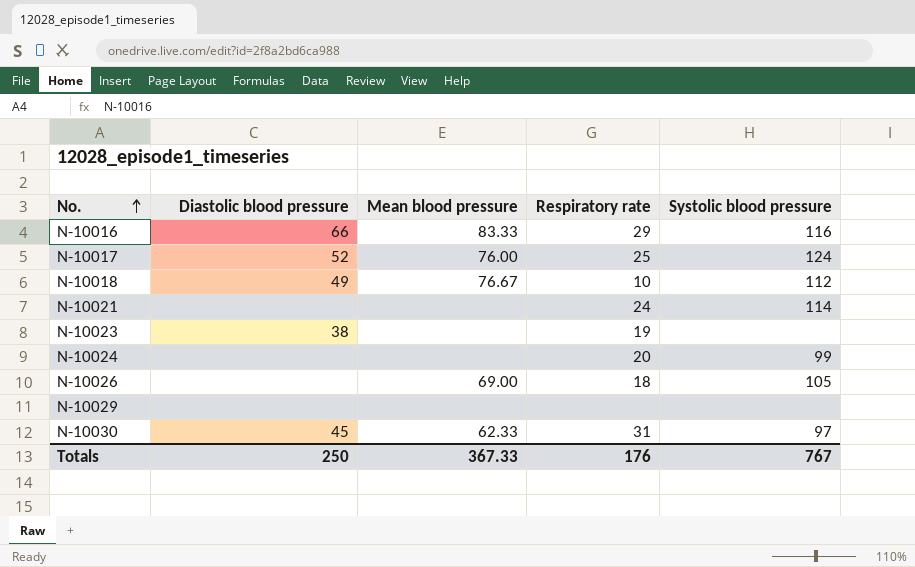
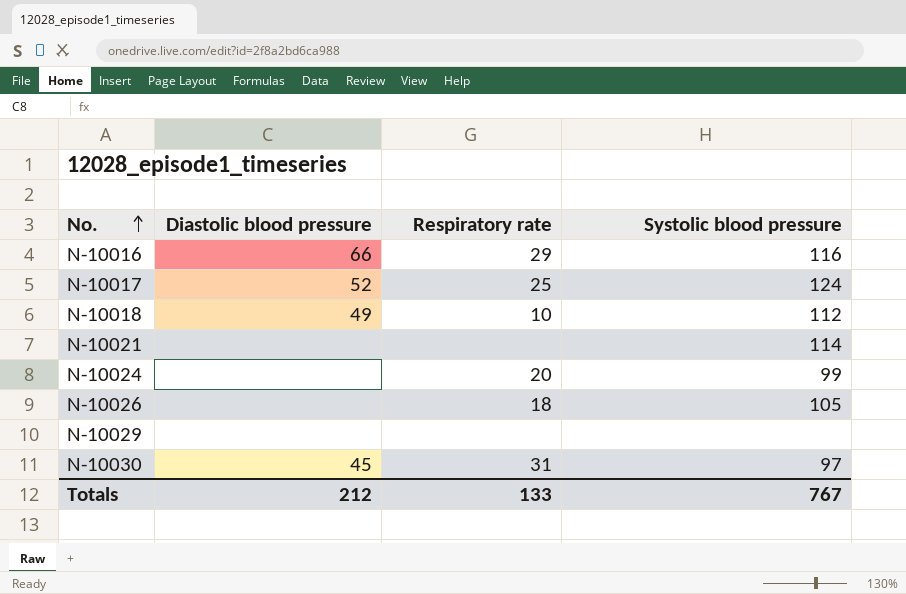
column Mean blood pressure | position: 3 -> none
row N-10023: 38 | none | 19 | none -> none
N-10021 | Respiratory rate: 24 -> none
Totals | Diastolic blood pressure: 250 -> 212
Totals | Respiratory rate: 176 -> 133

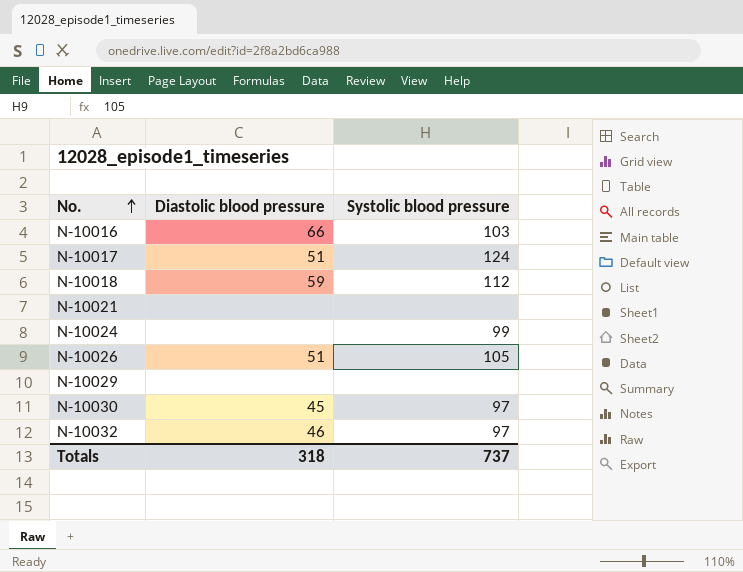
column Respiratory rate | position: 3 -> none
N-10016 | Systolic blood pressure: 116 -> 103
N-10017 | Diastolic blood pressure: 52 -> 51
N-10018 | Diastolic blood pressure: 49 -> 59
N-10021 | Systolic blood pressure: 114 -> none
N-10026 | Diastolic blood pressure: none -> 51
row N-10032: none -> 46 | 97
Totals | Diastolic blood pressure: 212 -> 318
Totals | Systolic blood pressure: 767 -> 737

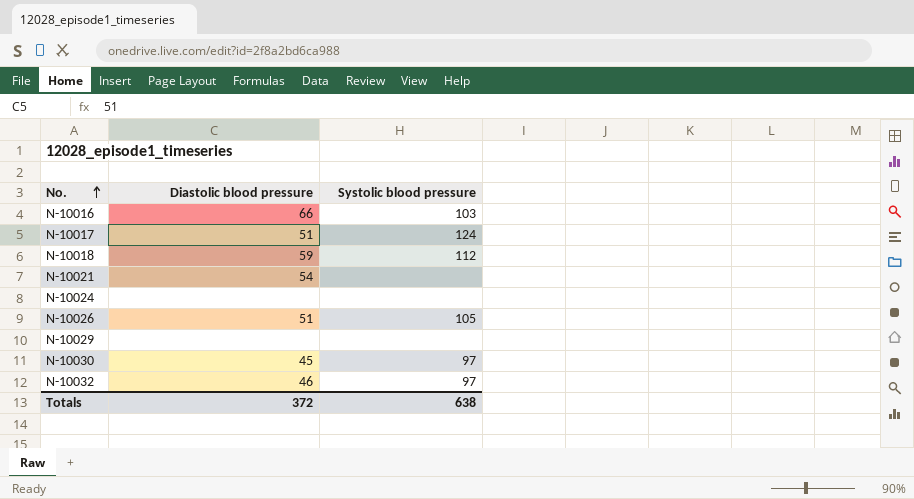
N-10021 | Diastolic blood pressure: none -> 54
N-10024 | Systolic blood pressure: 99 -> none
Totals | Diastolic blood pressure: 318 -> 372
Totals | Systolic blood pressure: 737 -> 638

